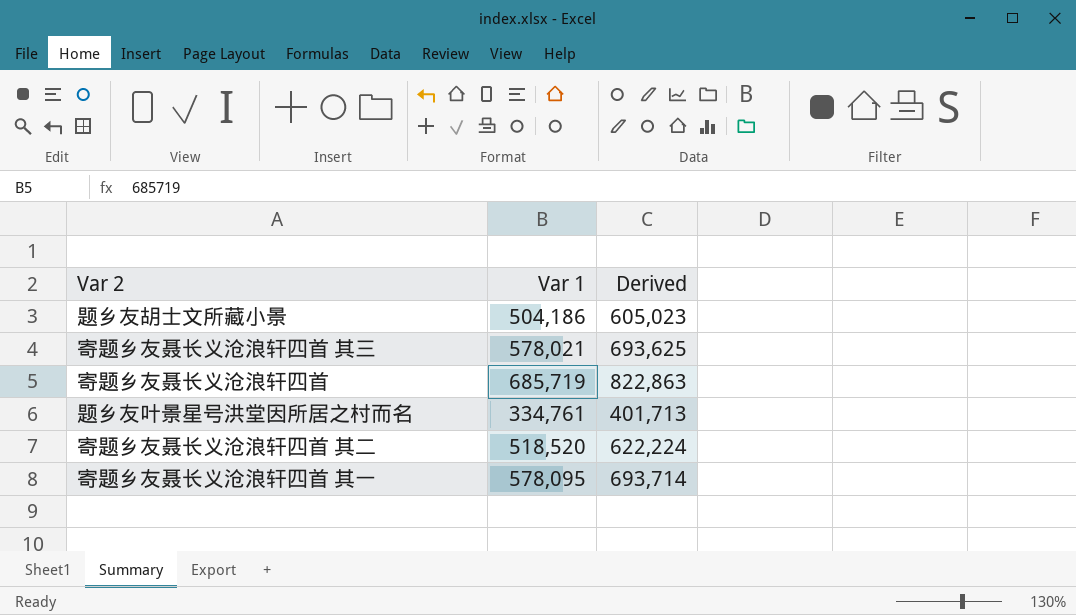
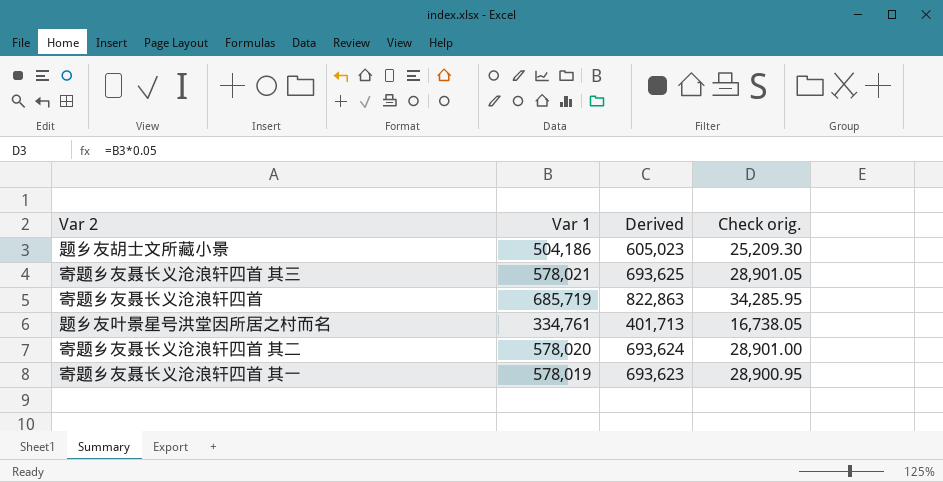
column Check orig. | formula: none -> [Var 1] * 0.05
寄题乡友聂长义沧浪轩四首 其二 | Var 1: 518,520 -> 578,020
寄题乡友聂长义沧浪轩四首 其二 | Derived: 622,224 -> 693,624
寄题乡友聂长义沧浪轩四首 其一 | Var 1: 578,095 -> 578,019
寄题乡友聂长义沧浪轩四首 其一 | Derived: 693,714 -> 693,623

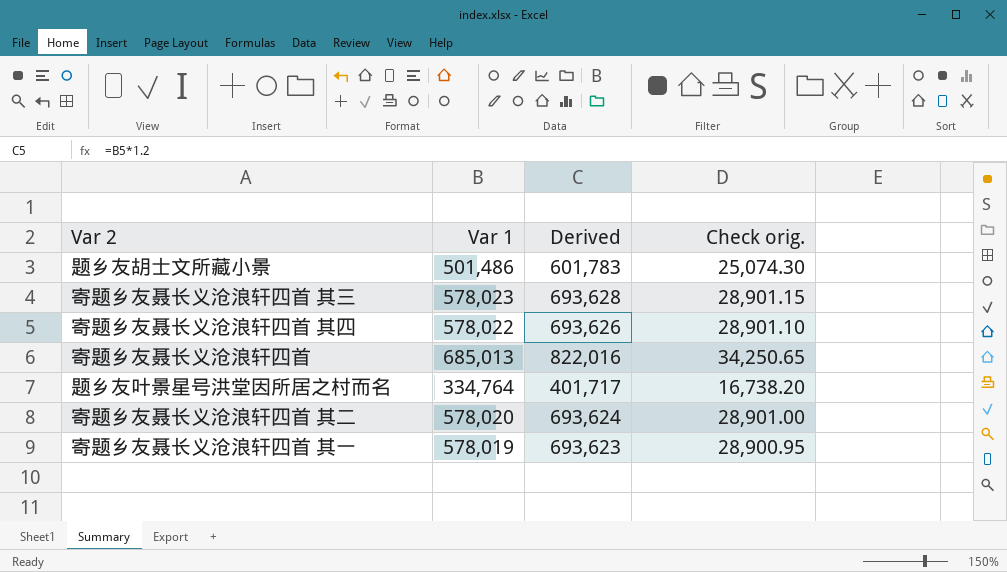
题乡友胡士文所藏小景 | Var 1: 504,186 -> 501,486
题乡友胡士文所藏小景 | Derived: 605,023 -> 601,783
题乡友胡士文所藏小景 | Check orig.: 25,209.30 -> 25,074.30
寄题乡友聂长义沧浪轩四首 其三 | Var 1: 578,021 -> 578,023
寄题乡友聂长义沧浪轩四首 其三 | Derived: 693,625 -> 693,628
寄题乡友聂长义沧浪轩四首 其三 | Check orig.: 28,901.05 -> 28,901.15
row 寄题乡友聂长义沧浪轩四首 其四: none -> 578,022 | 693,626 | 28,901.10
寄题乡友聂长义沧浪轩四首 | Var 1: 685,719 -> 685,013
寄题乡友聂长义沧浪轩四首 | Derived: 822,863 -> 822,016
寄题乡友聂长义沧浪轩四首 | Check orig.: 34,285.95 -> 34,250.65
题乡友叶景星号洪堂因所居之村而名 | Var 1: 334,761 -> 334,764
题乡友叶景星号洪堂因所居之村而名 | Derived: 401,713 -> 401,717
题乡友叶景星号洪堂因所居之村而名 | Check orig.: 16,738.05 -> 16,738.20

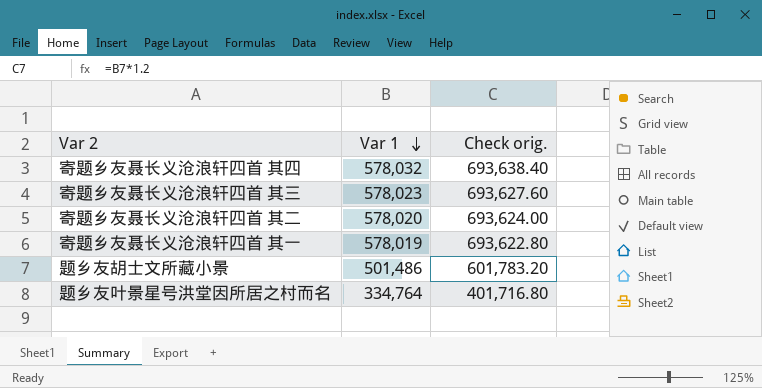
row order: none -> Var 1 descending
column Derived | formula: [Var 1] * 1.2 -> none
column Check orig. | formula: [Var 1] * 0.05 -> [Var 1] * 1.2
row 寄题乡友聂长义沧浪轩四首: 685,013 | 822,016 | 34,250.65 -> none
寄题乡友聂长义沧浪轩四首 其四 | Var 1: 578,022 -> 578,032

